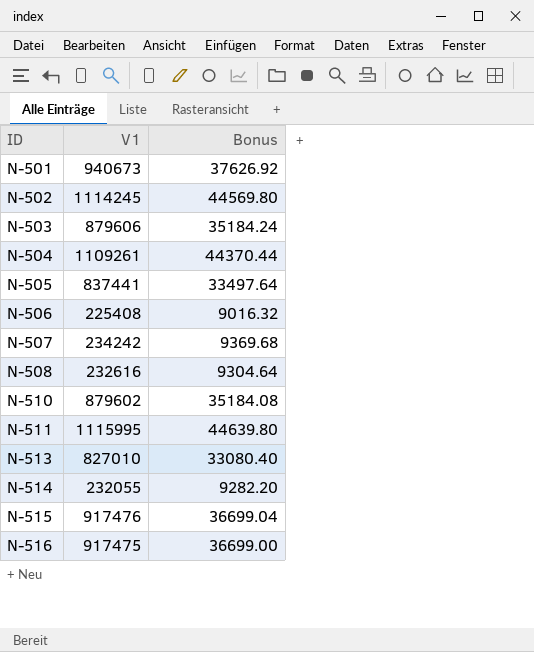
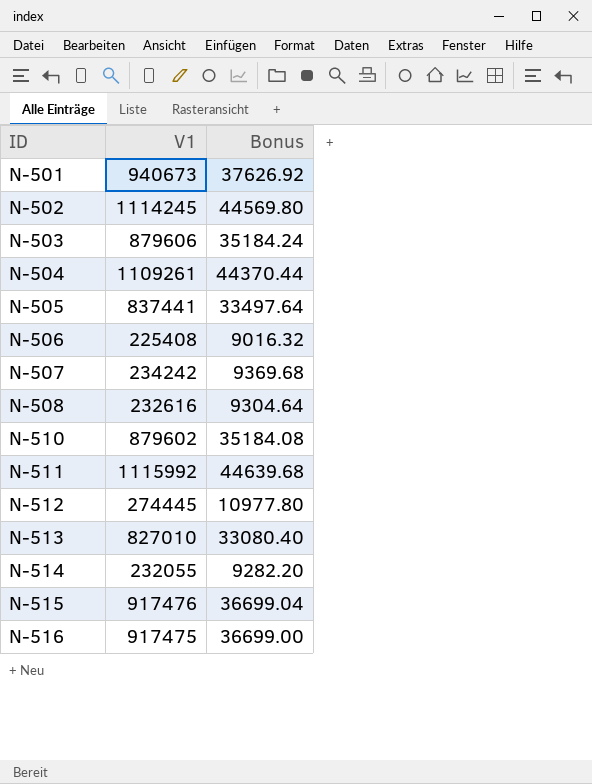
N-511 | V1: 1115995 -> 1115992
N-511 | Bonus: 44639.80 -> 44639.68
row N-512: none -> 274445 | 10977.80

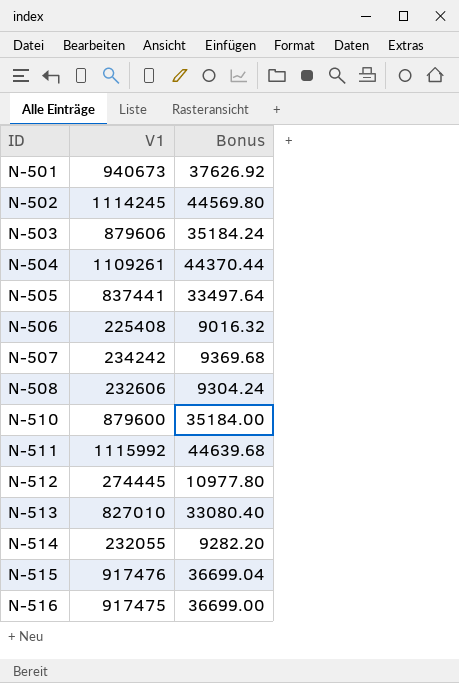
N-508 | V1: 232616 -> 232606
N-508 | Bonus: 9304.64 -> 9304.24
N-510 | V1: 879602 -> 879600
N-510 | Bonus: 35184.08 -> 35184.00

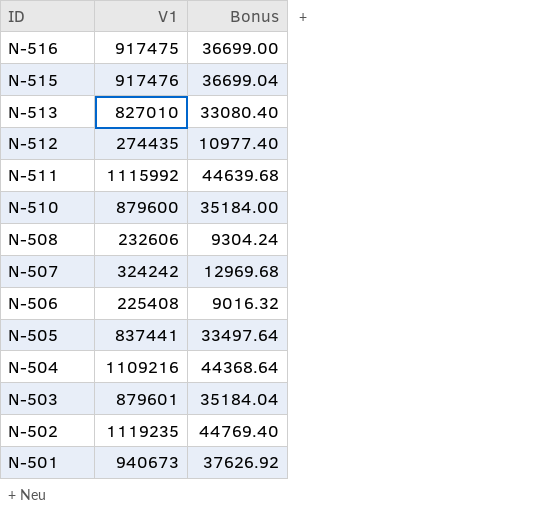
row order: ID ascending -> ID descending
row N-514: 232055 | 9282.20 -> none
N-512 | V1: 274445 -> 274435
N-512 | Bonus: 10977.80 -> 10977.40
N-507 | V1: 234242 -> 324242
N-507 | Bonus: 9369.68 -> 12969.68
N-504 | V1: 1109261 -> 1109216
N-504 | Bonus: 44370.44 -> 44368.64
N-503 | V1: 879606 -> 879601
N-503 | Bonus: 35184.24 -> 35184.04
N-502 | V1: 1114245 -> 1119235
N-502 | Bonus: 44569.80 -> 44769.40

